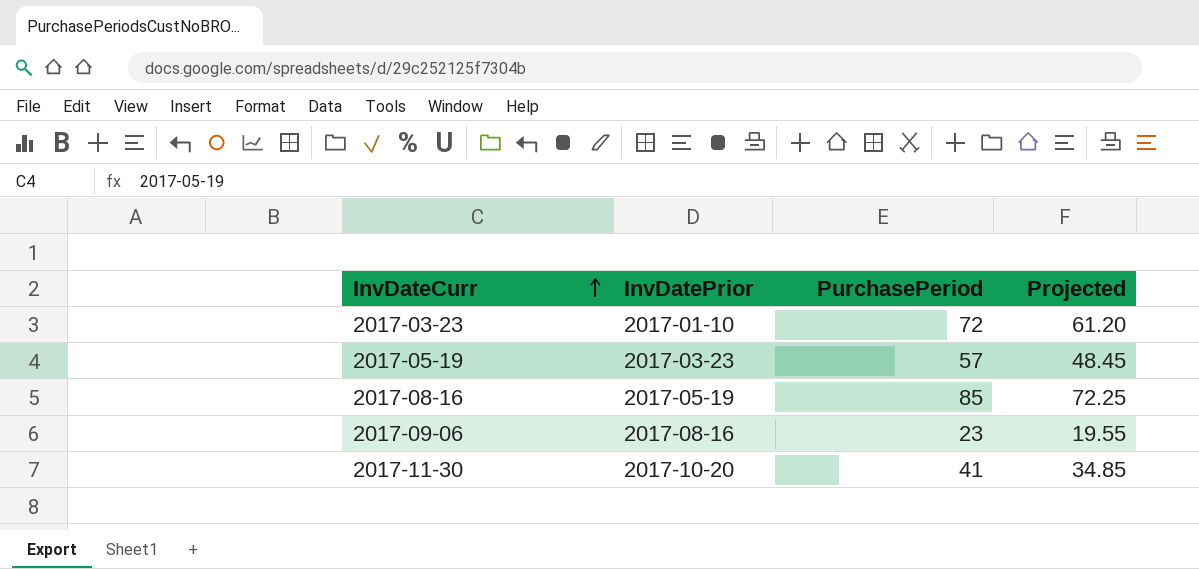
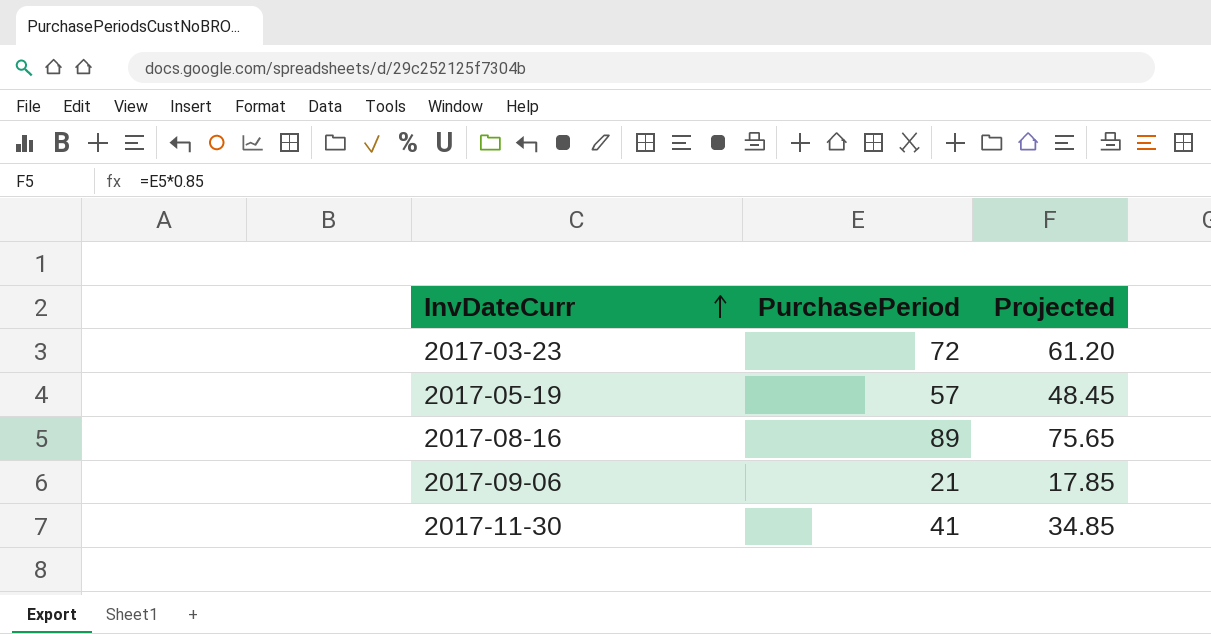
column InvDatePrior | position: 2 -> none
2017-08-16 | PurchasePeriod: 85 -> 89
2017-08-16 | Projected: 72.25 -> 75.65
2017-09-06 | PurchasePeriod: 23 -> 21
2017-09-06 | Projected: 19.55 -> 17.85

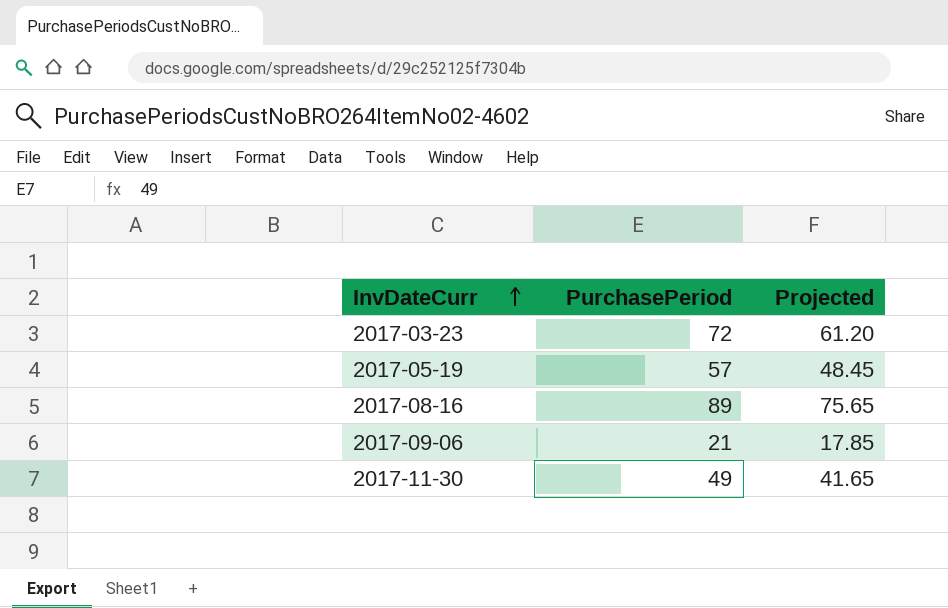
2017-11-30 | PurchasePeriod: 41 -> 49
2017-11-30 | Projected: 34.85 -> 41.65

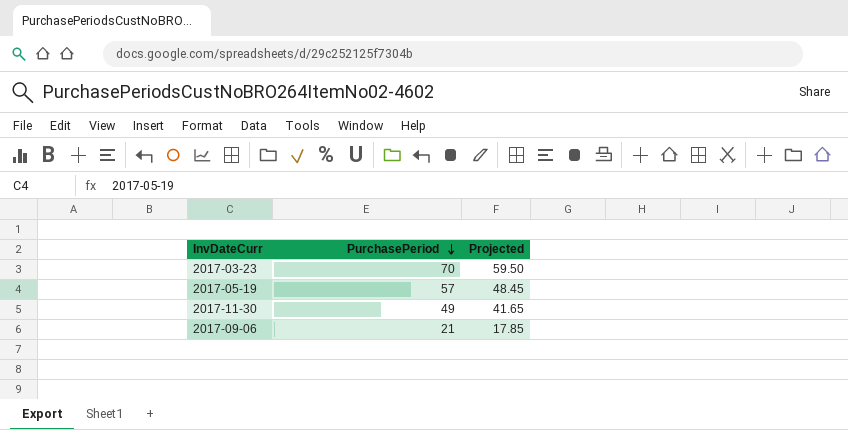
row order: InvDateCurr ascending -> PurchasePeriod descending
row 2017-08-16: 89 | 75.65 -> none
2017-03-23 | PurchasePeriod: 72 -> 70
2017-03-23 | Projected: 61.20 -> 59.50

